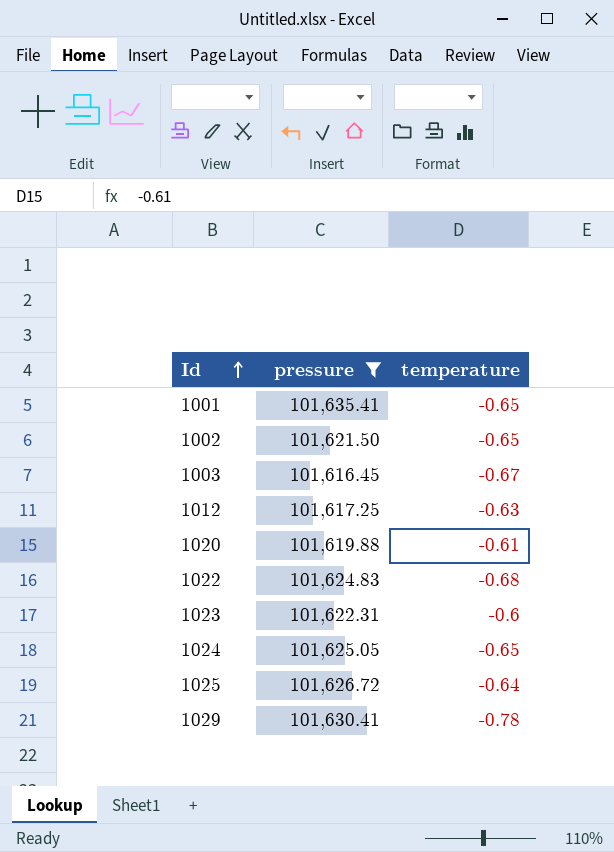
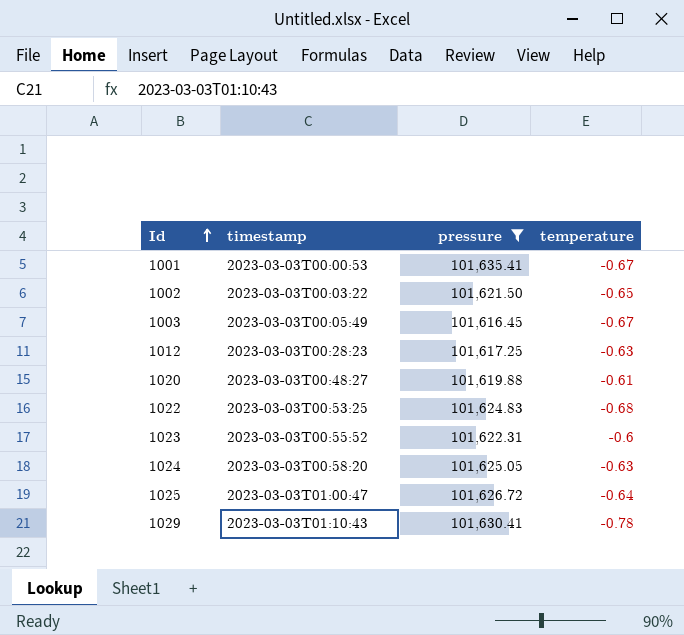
column timestamp | position: none -> 2
1001 | temperature: -0.65 -> -0.67
1024 | temperature: -0.65 -> -0.63

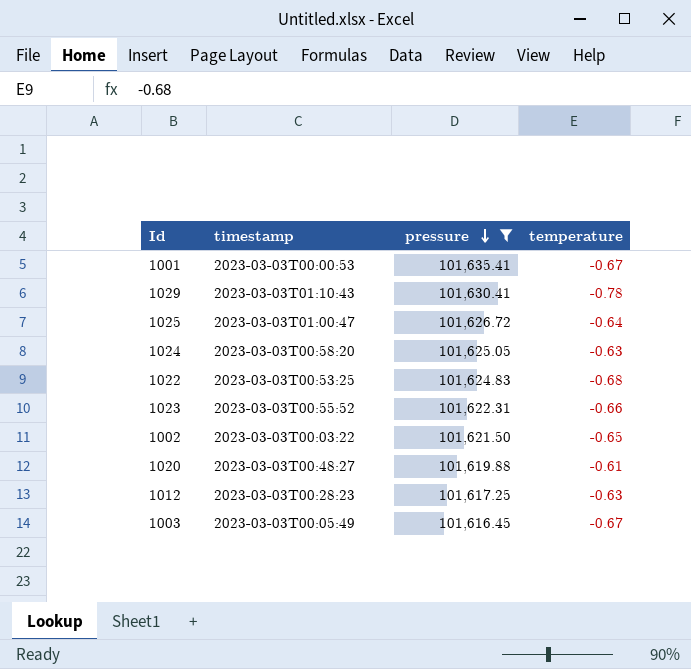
row order: Id ascending -> pressure descending
1023 | temperature: -0.6 -> -0.66

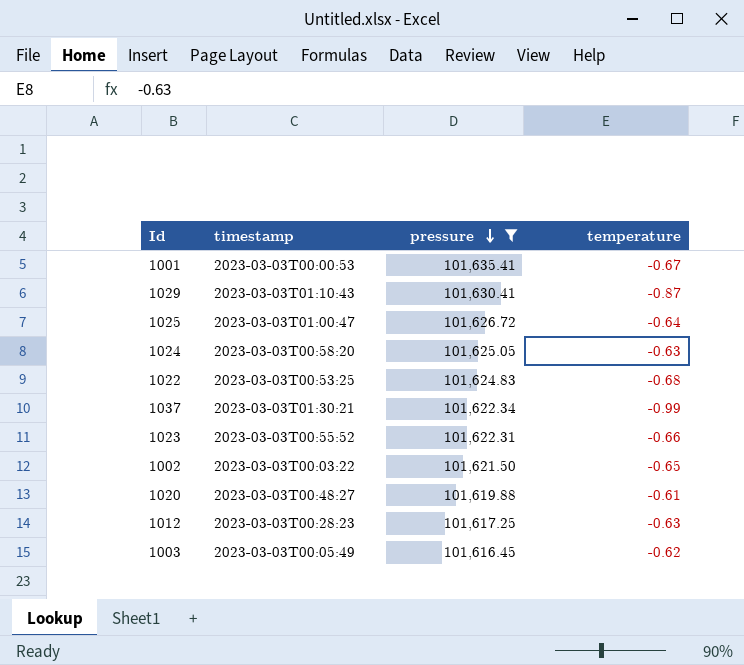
1029 | temperature: -0.78 -> -0.87
row 1037: none -> 2023-03-03T01:30:21 | 101,622.34 | -0.99
1003 | temperature: -0.67 -> -0.62

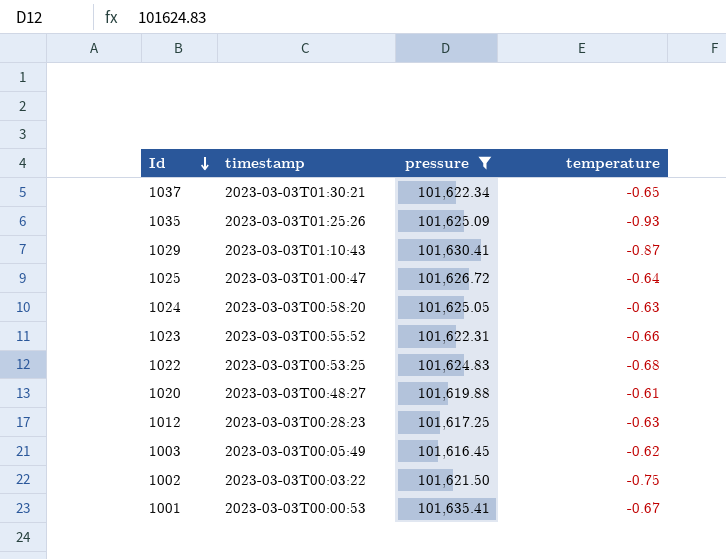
row order: pressure descending -> Id descending
1037 | temperature: -0.99 -> -0.65
row 1035: none -> 2023-03-03T01:25:26 | 101,625.09 | -0.93
1002 | temperature: -0.65 -> -0.75

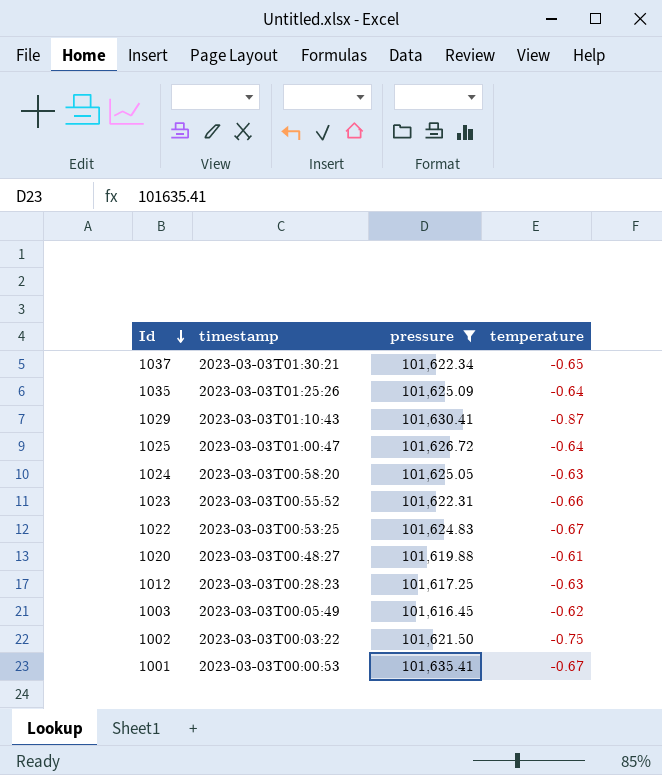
1035 | temperature: -0.93 -> -0.64
1022 | temperature: -0.68 -> -0.67

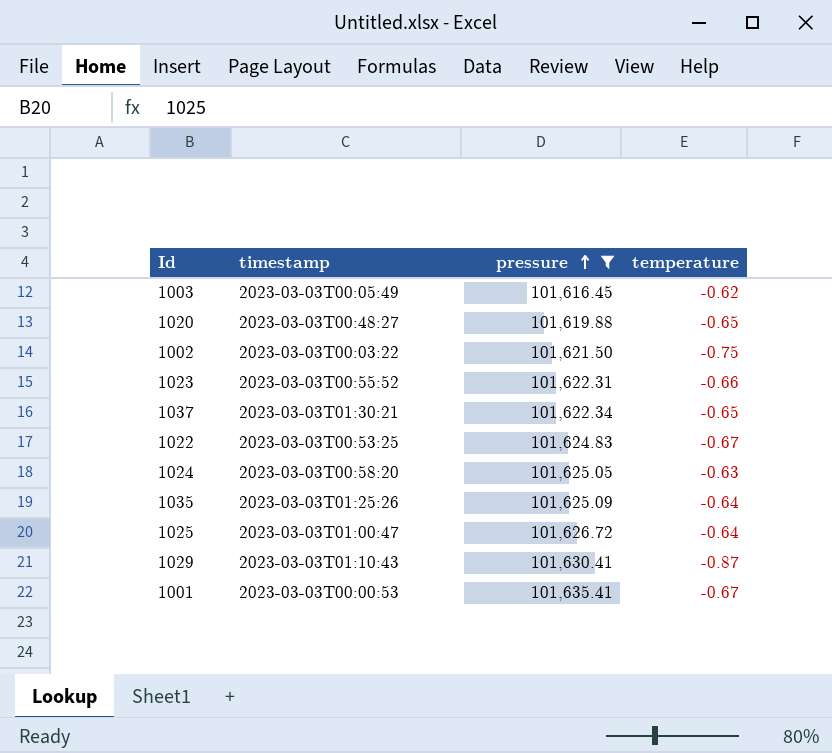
row order: Id descending -> pressure ascending
row 1012: 2023-03-03T00:28:23 | 101,617.25 | -0.63 -> none
1020 | temperature: -0.61 -> -0.65

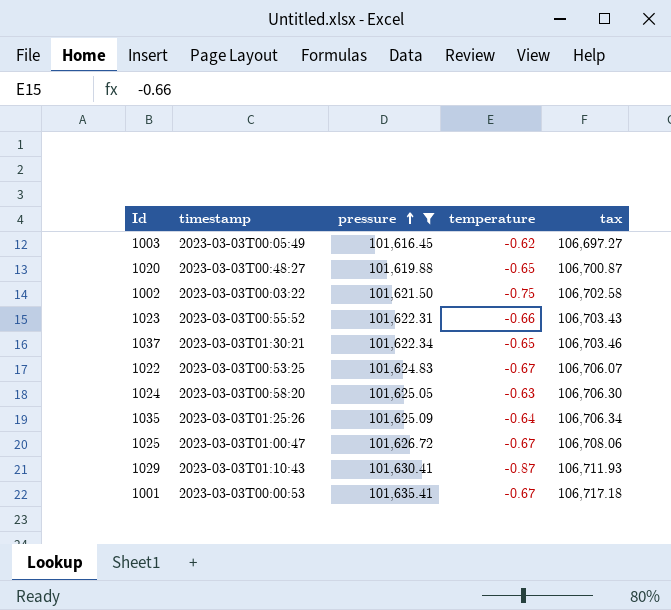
column tax | formula: none -> [pressure] * 1.05
1025 | temperature: -0.64 -> -0.67

